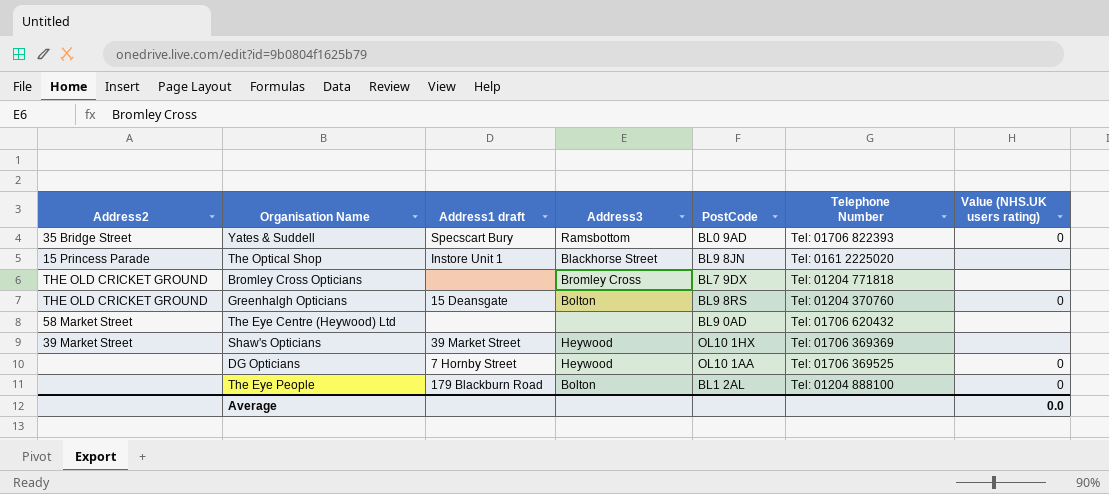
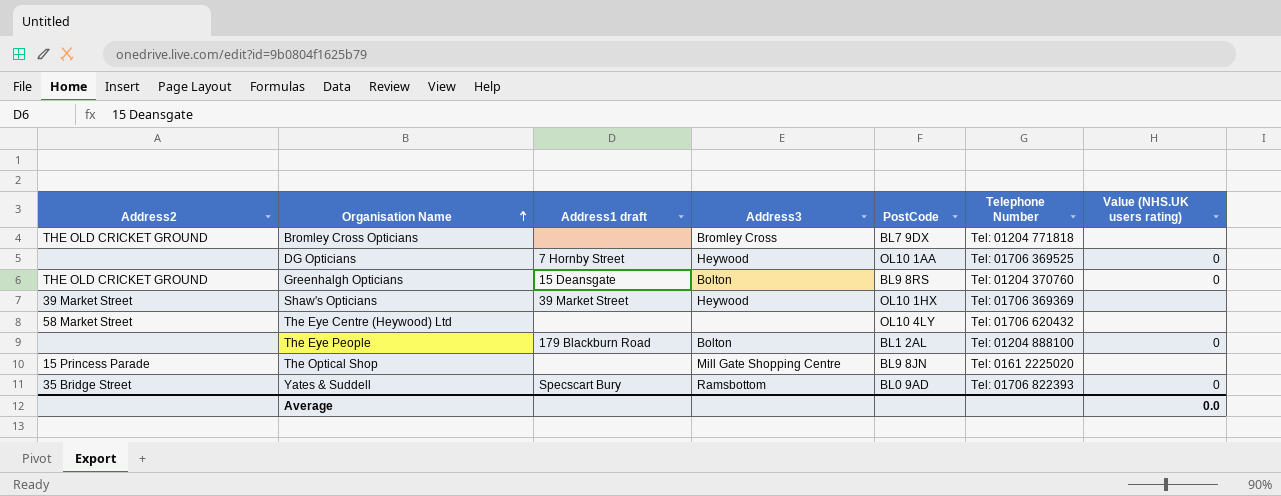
row order: none -> Organisation Name ascending
The Eye Centre (Heywood) Ltd | PostCode: BL9 0AD -> OL10 4LY
The Optical Shop | Address1 draft: Instore Unit 1 -> none
The Optical Shop | Address3: Blackhorse Street -> Mill Gate Shopping Centre

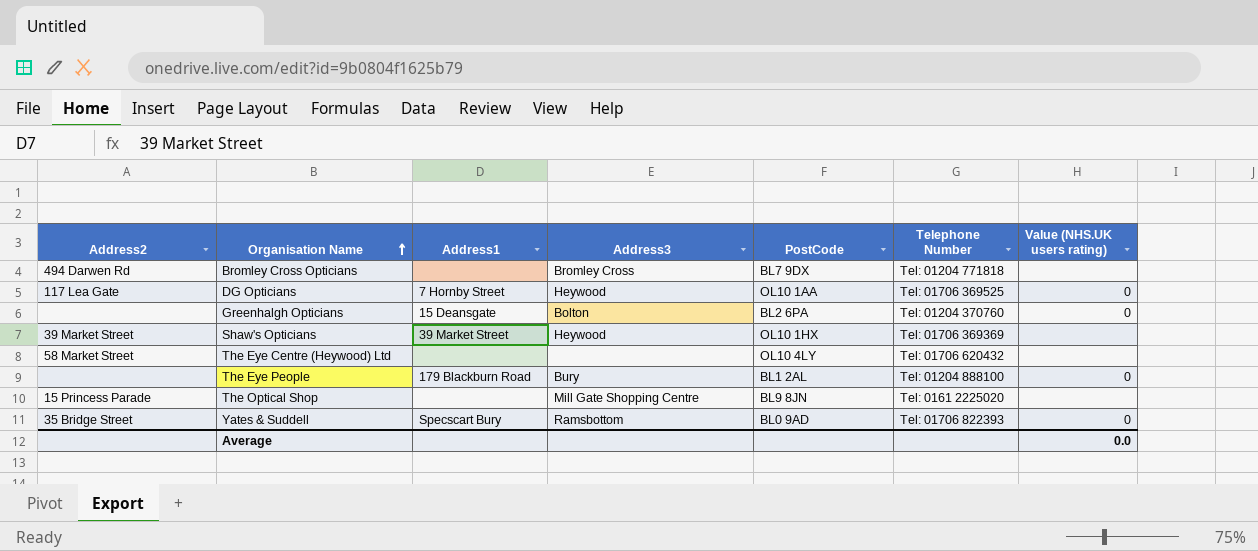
column name: Address1 draft -> Address1
Bromley Cross Opticians | Address2: THE OLD CRICKET GROUND -> 494 Darwen Rd
DG Opticians | Address2: none -> 117 Lea Gate
Greenhalgh Opticians | Address2: THE OLD CRICKET GROUND -> none
Greenhalgh Opticians | PostCode: BL9 8RS -> BL2 6PA
The Eye People | Address3: Bolton -> Bury

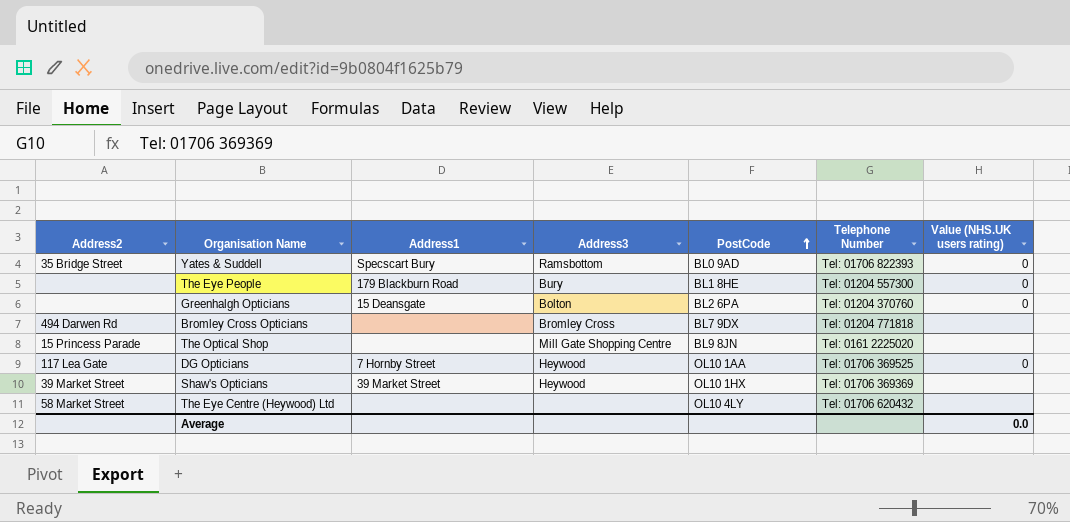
row order: Organisation Name ascending -> PostCode ascending
The Eye People | PostCode: BL1 2AL -> BL1 8HE
The Eye People | Telephone Number: Tel: 01204 888100 -> Tel: 01204 557300

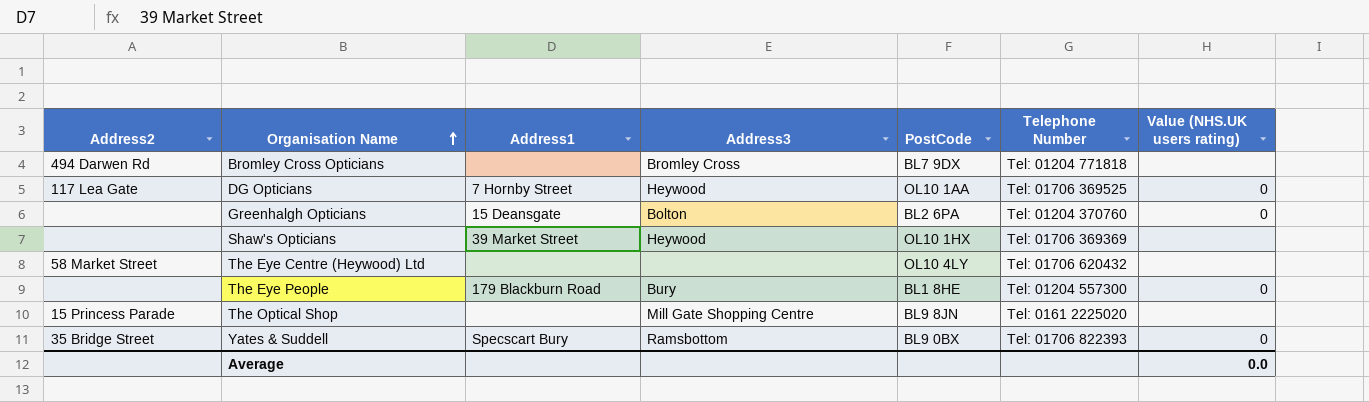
row order: PostCode ascending -> Organisation Name ascending
Shaw's Opticians | Address2: 39 Market Street -> none
Yates & Suddell | PostCode: BL0 9AD -> BL9 0BX

